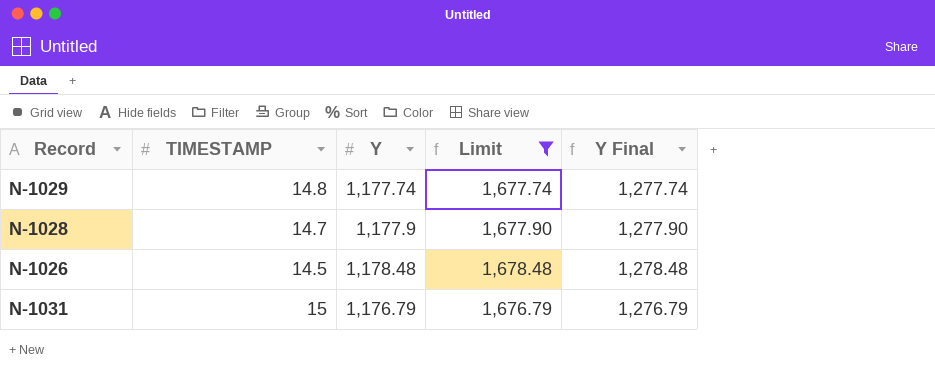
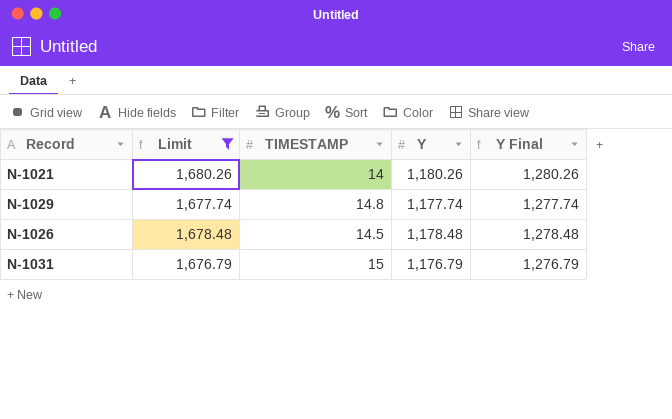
column Limit | position: 4 -> 2
row N-1028: 14.7 | 1,177.9 | 1,677.90 | 1,277.90 -> none
row N-1021: none -> 1,680.26 | 14 | 1,180.26 | 1,280.26

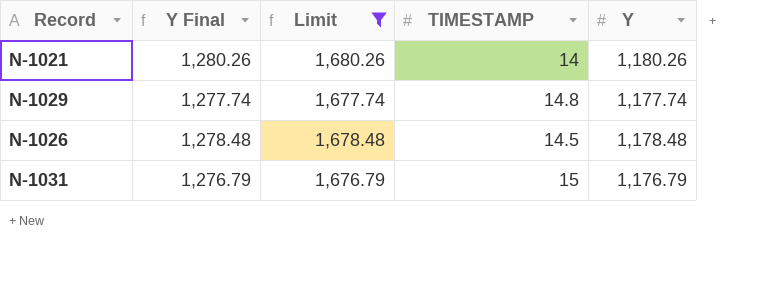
column Y Final | position: 5 -> 2

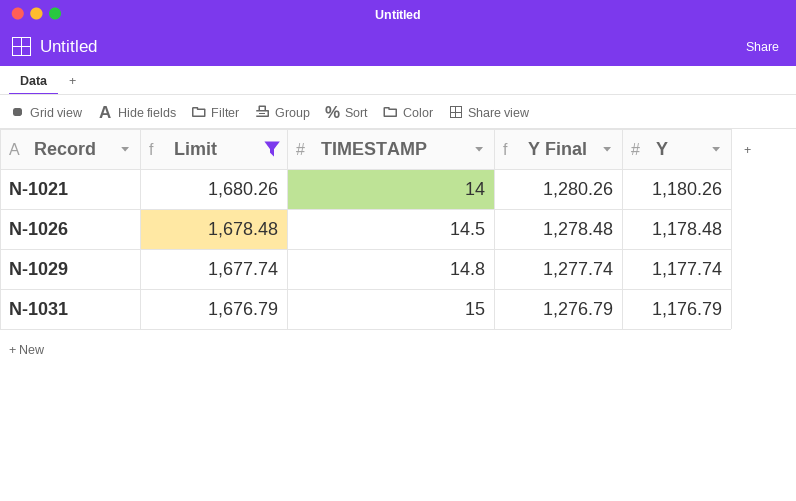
row order: none -> Record ascending
column Y Final | position: 2 -> 4

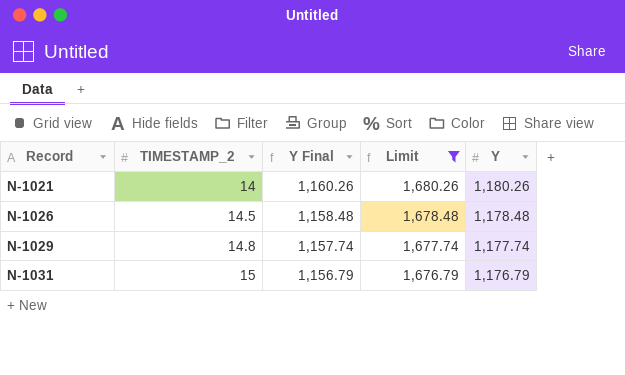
column name: TIMESTAMP -> TIMESTAMP_2
column Y Final | formula: [Y] + 100 -> [Y] - 20
column Limit | position: 2 -> 4

